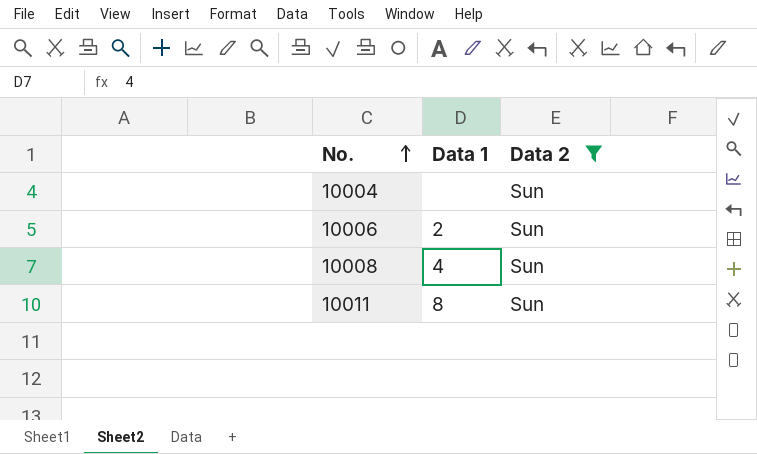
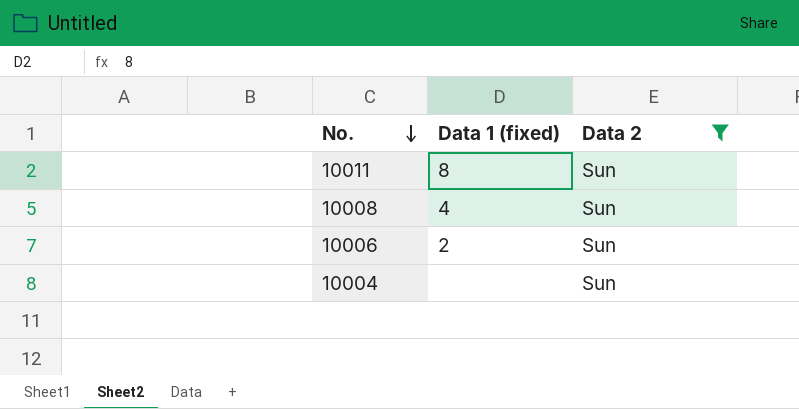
row order: No. ascending -> No. descending
column name: Data 1 -> Data 1 (fixed)

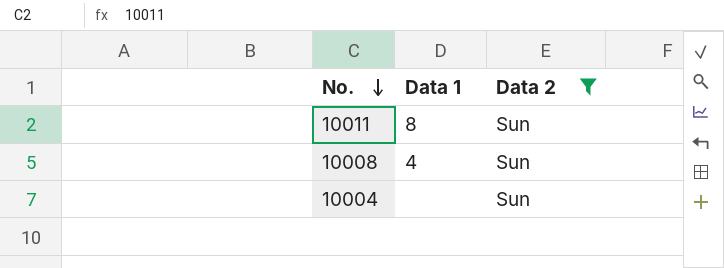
column name: Data 1 (fixed) -> Data 1
row 10006: 2 | Sun -> none

